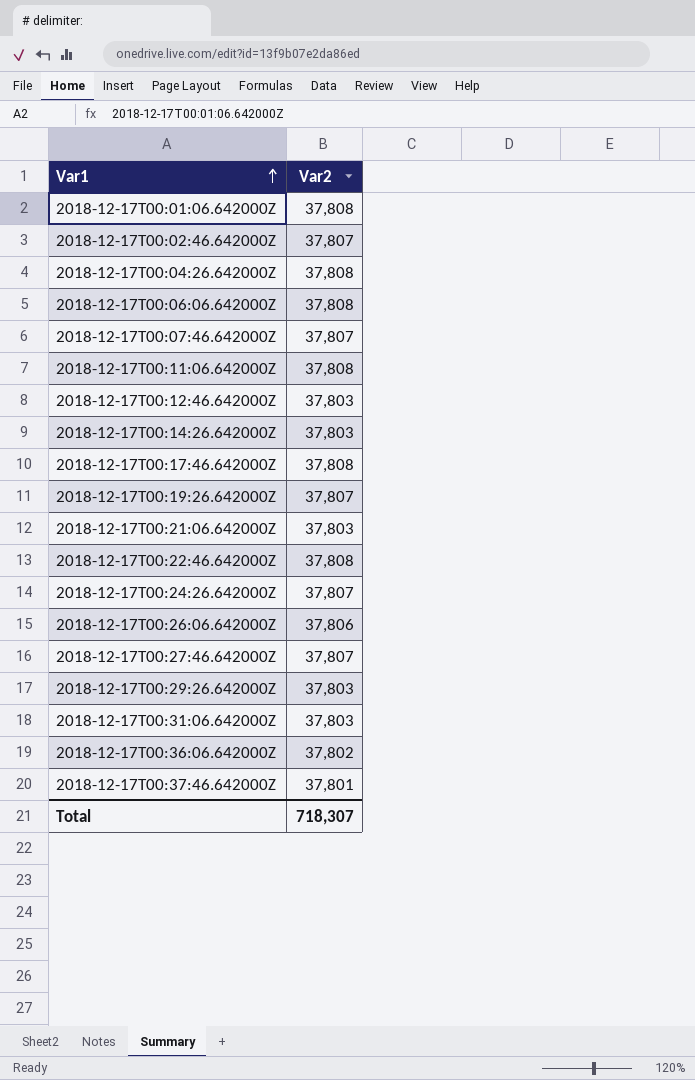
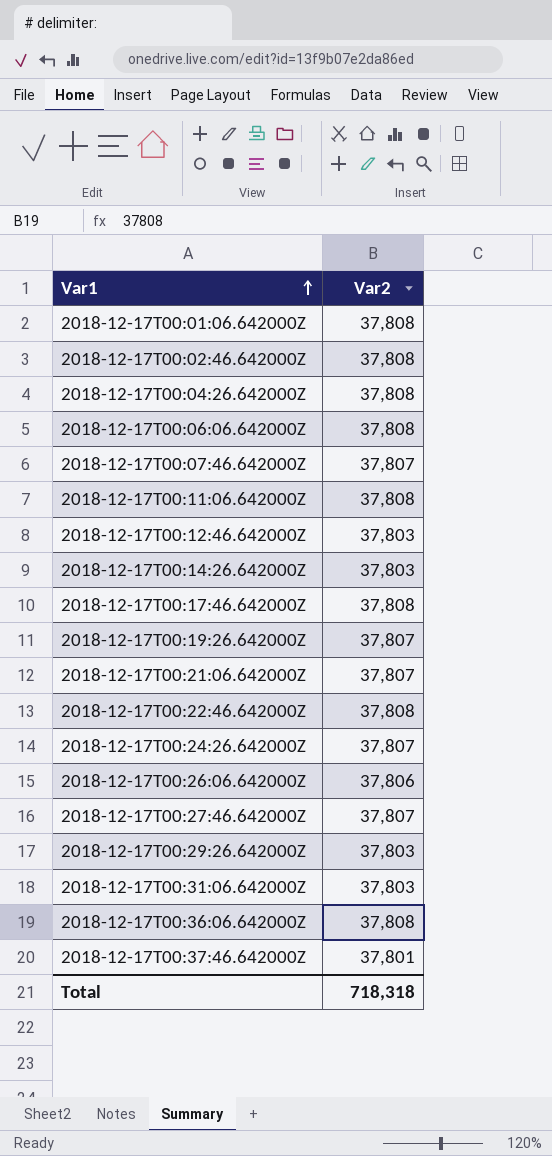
2018-12-17T00:02:46.642000Z | Var2: 37,807 -> 37,808
2018-12-17T00:21:06.642000Z | Var2: 37,803 -> 37,807
2018-12-17T00:36:06.642000Z | Var2: 37,802 -> 37,808
Total | Var2: 718,307 -> 718,318

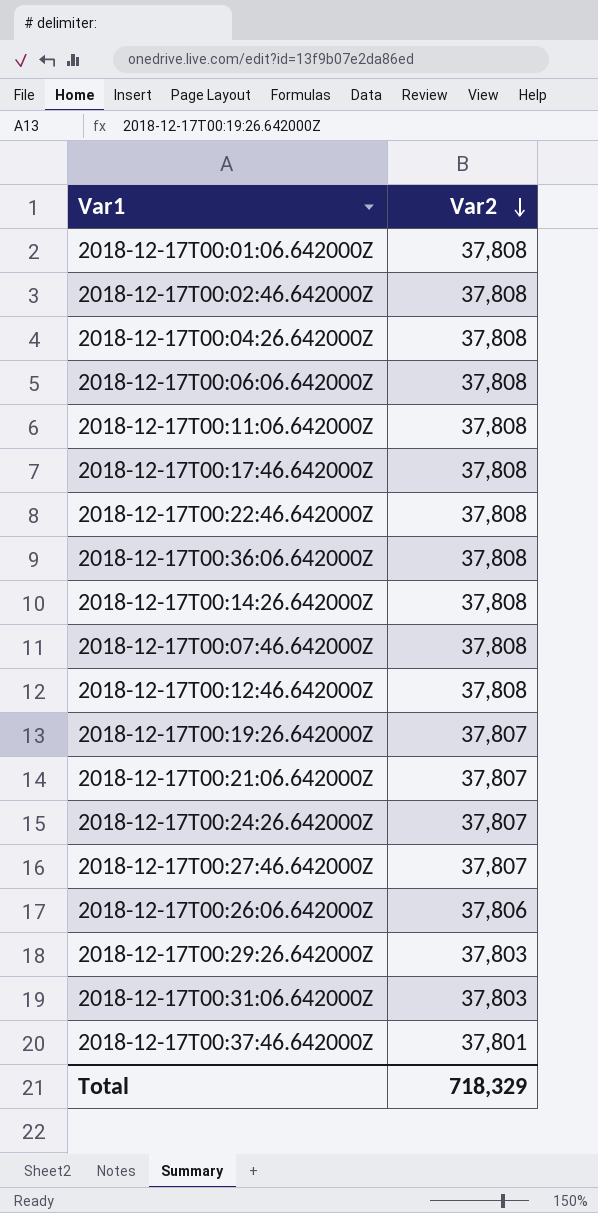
row order: Var1 ascending -> Var2 descending
2018-12-17T00:14:26.642000Z | Var2: 37,803 -> 37,808
2018-12-17T00:07:46.642000Z | Var2: 37,807 -> 37,808
2018-12-17T00:12:46.642000Z | Var2: 37,803 -> 37,808
Total | Var2: 718,318 -> 718,329

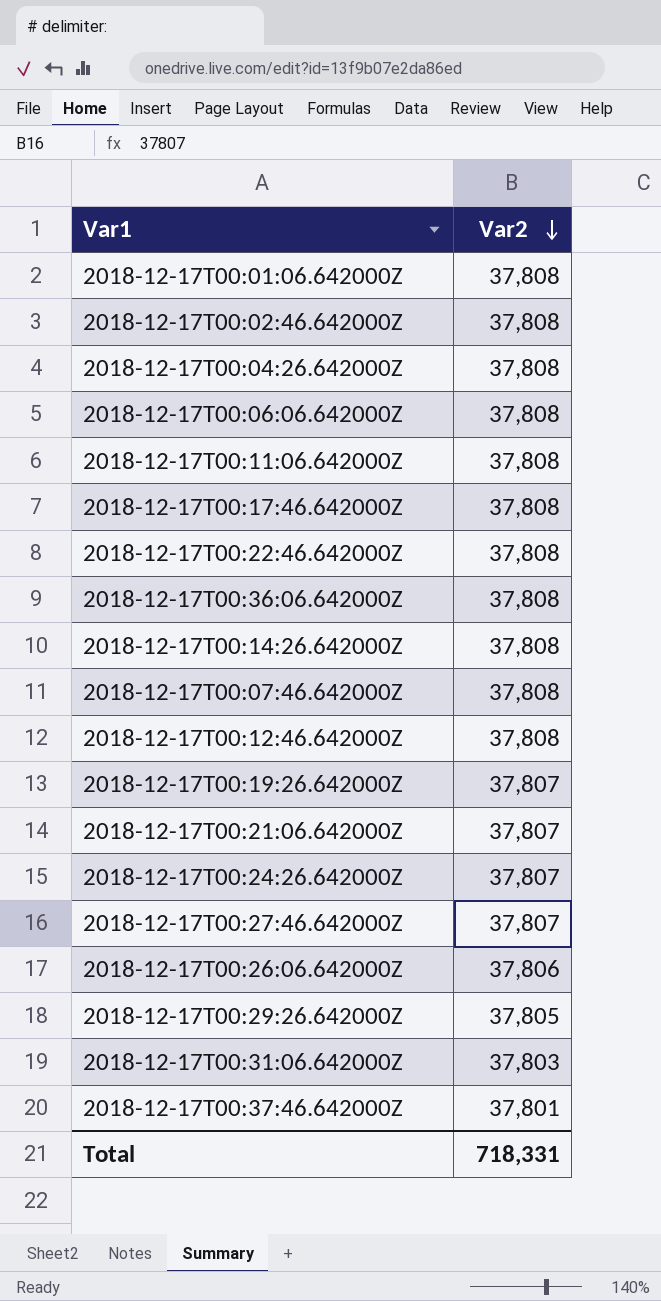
2018-12-17T00:29:26.642000Z | Var2: 37,803 -> 37,805
Total | Var2: 718,329 -> 718,331

